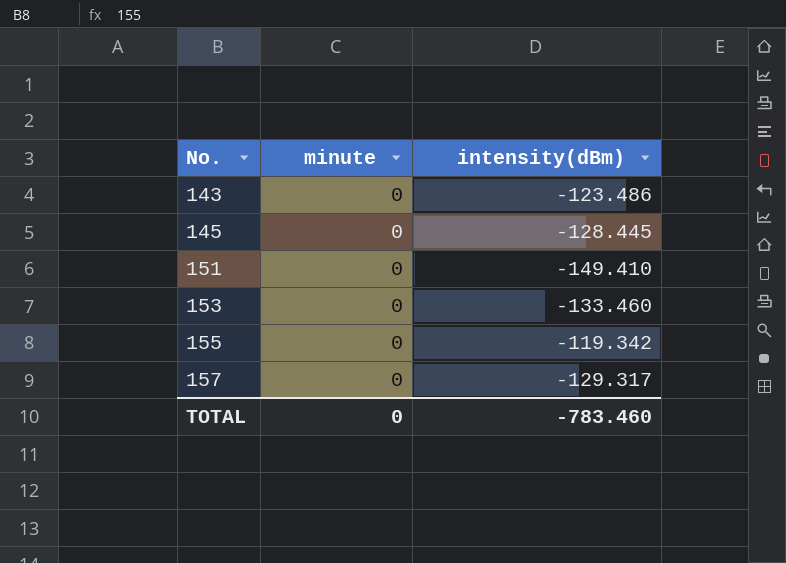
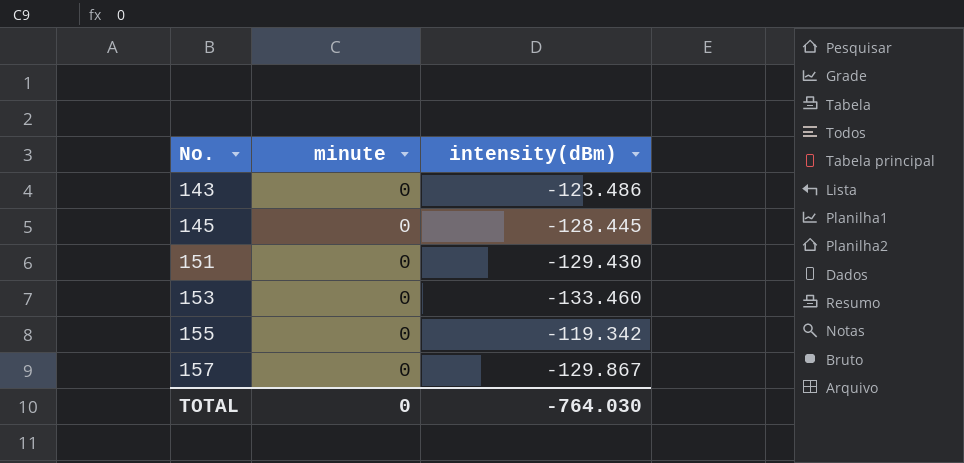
151 | intensity(dBm): -149.410 -> -129.430
157 | intensity(dBm): -129.317 -> -129.867
TOTAL | intensity(dBm): -783.460 -> -764.030

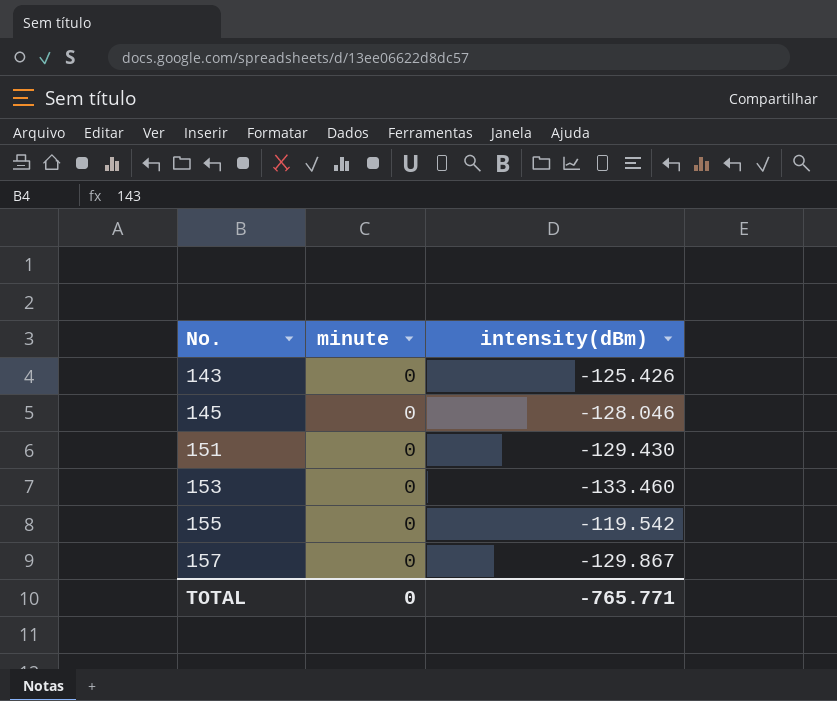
143 | intensity(dBm): -123.486 -> -125.426
145 | intensity(dBm): -128.445 -> -128.046
155 | intensity(dBm): -119.342 -> -119.542
TOTAL | intensity(dBm): -764.030 -> -765.771

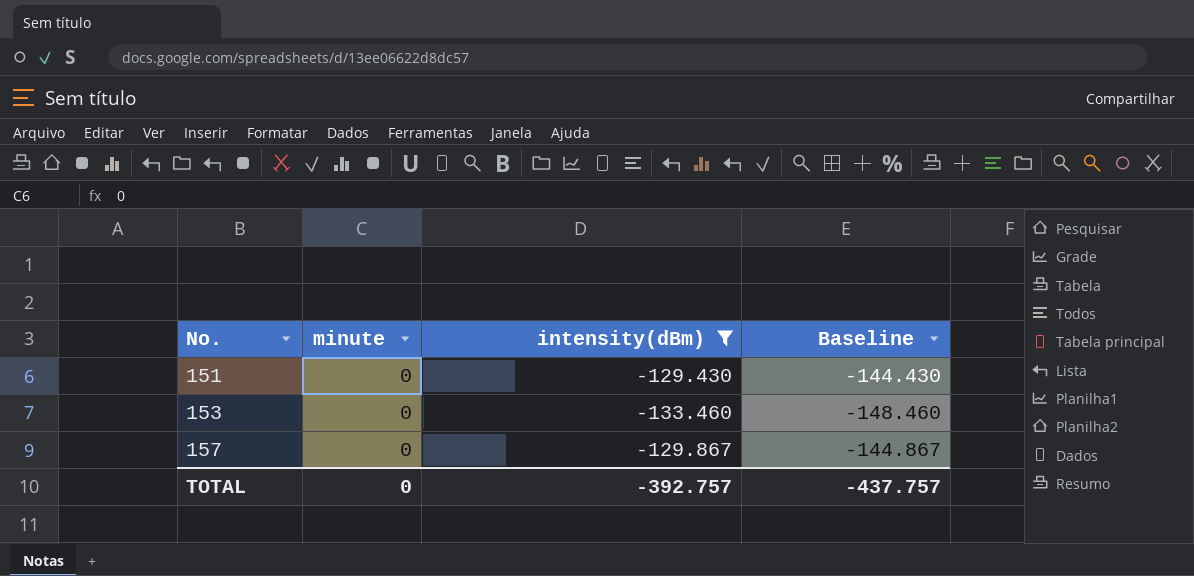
filter: none -> intensity(dBm) <= -129.430
column Baseline | formula: none -> [intensity(dBm)] - 15
TOTAL | intensity(dBm): -765.771 -> -392.757

